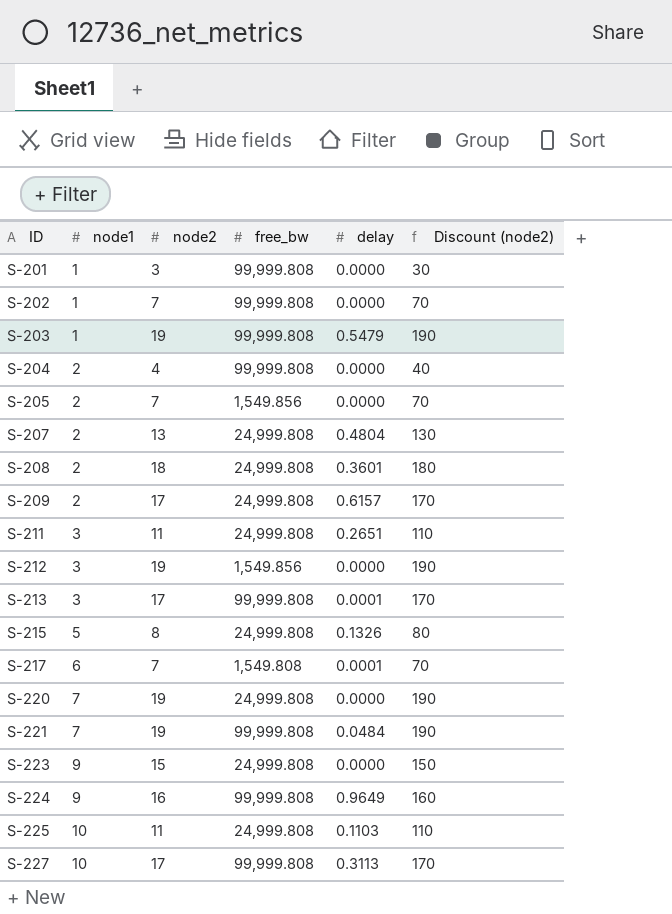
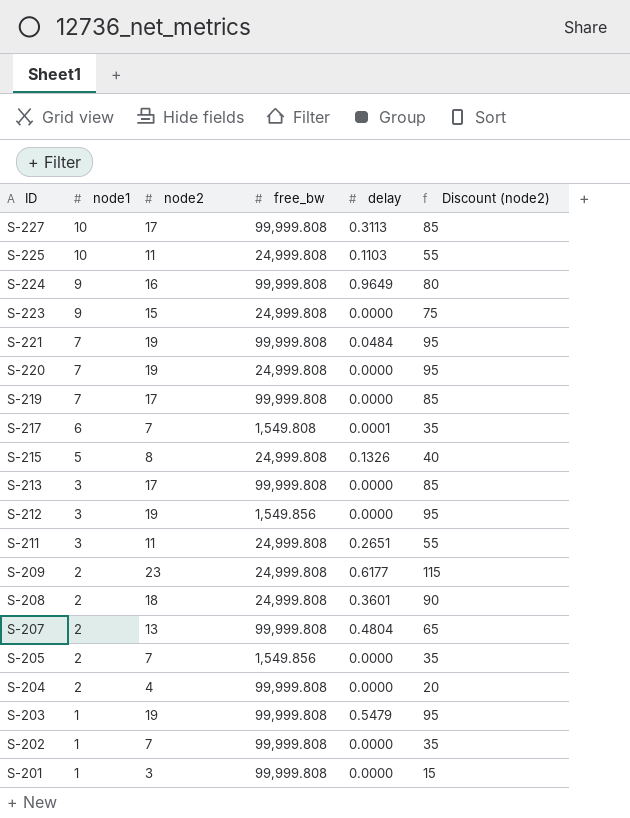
row order: ID ascending -> ID descending
column Discount (node2) | formula: [node2] * 10 -> [node2] * 5
row S-219: none -> 7 | 17 | 99,999.808 | 0.0000 | 85
S-213 | delay: 0.0001 -> 0.0000
S-209 | node2: 17 -> 23
S-209 | delay: 0.6157 -> 0.6177
S-207 | free_bw: 24,999.808 -> 99,999.808

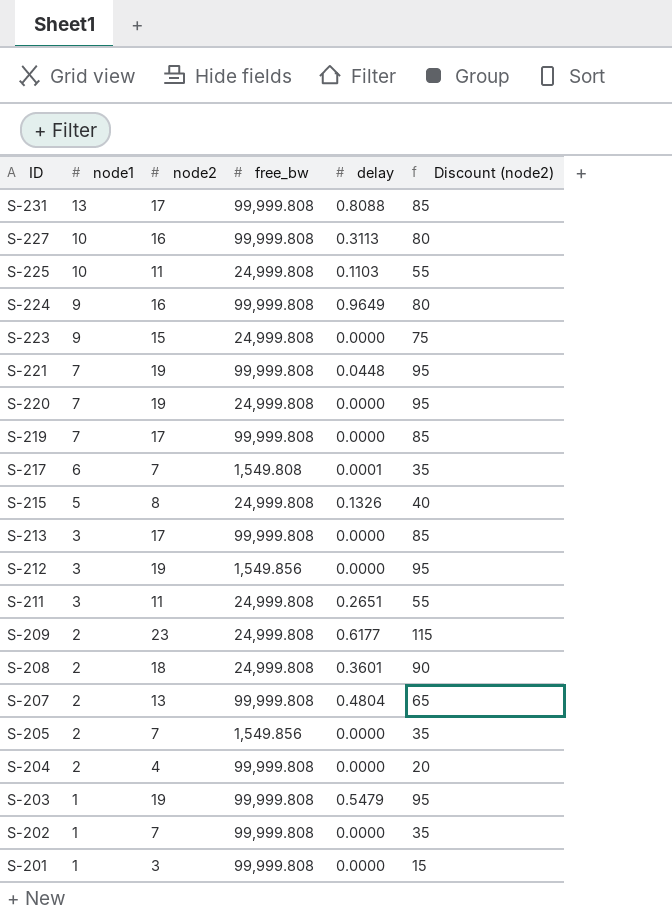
row S-231: none -> 13 | 17 | 99,999.808 | 0.8088 | 85
S-227 | node2: 17 -> 16
S-227 | Discount (node2): 85 -> 80
S-221 | delay: 0.0484 -> 0.0448

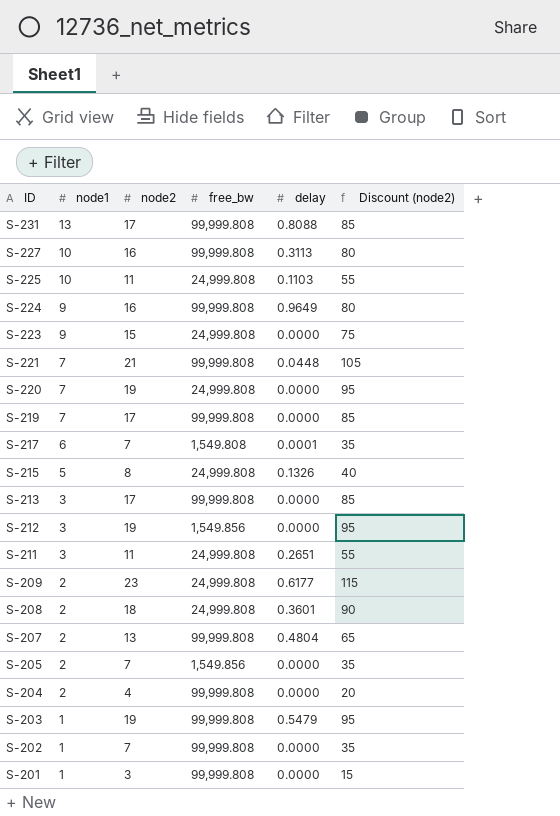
S-221 | node2: 19 -> 21
S-221 | Discount (node2): 95 -> 105

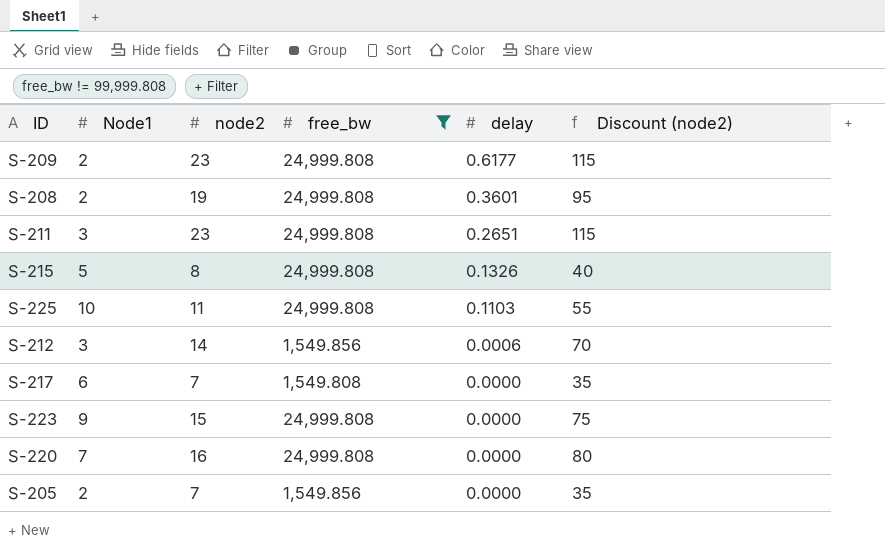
filter: none -> free_bw != 99,999.808
row order: ID descending -> delay descending
column name: node1 -> Node1
S-208 | node2: 18 -> 19
S-208 | Discount (node2): 90 -> 95
S-211 | node2: 11 -> 23
S-211 | Discount (node2): 55 -> 115
S-212 | node2: 19 -> 14
S-212 | delay: 0.0000 -> 0.0006
S-212 | Discount (node2): 95 -> 70
S-217 | delay: 0.0001 -> 0.0000
S-220 | node2: 19 -> 16
S-220 | Discount (node2): 95 -> 80

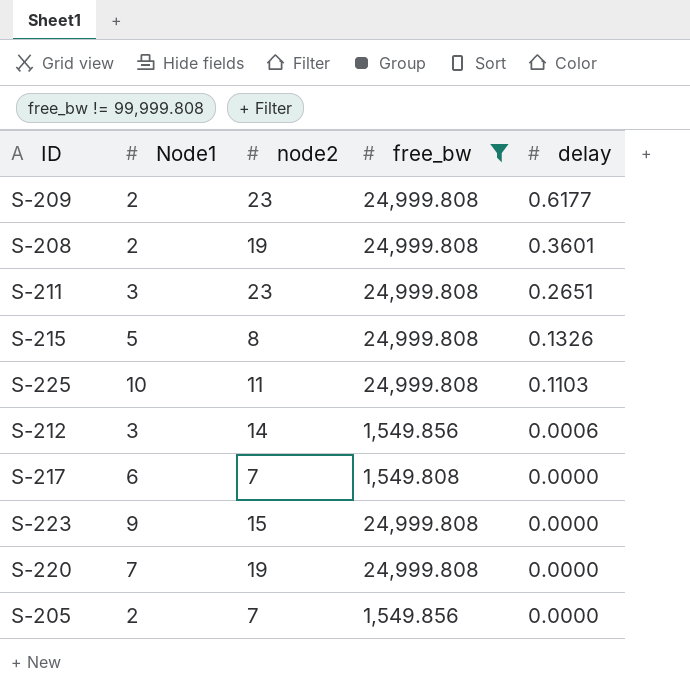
column Discount (node2) | formula: [node2] * 5 -> none
S-220 | node2: 16 -> 19

